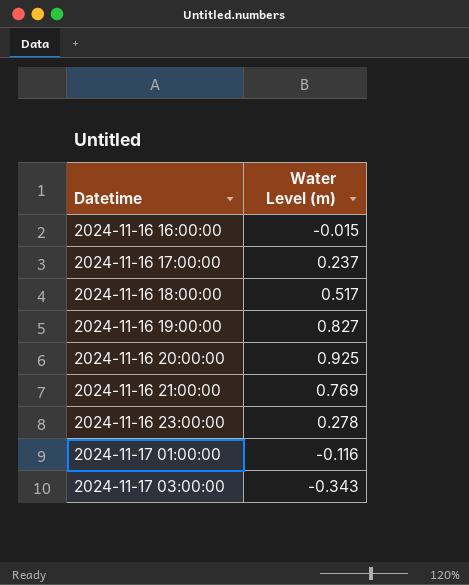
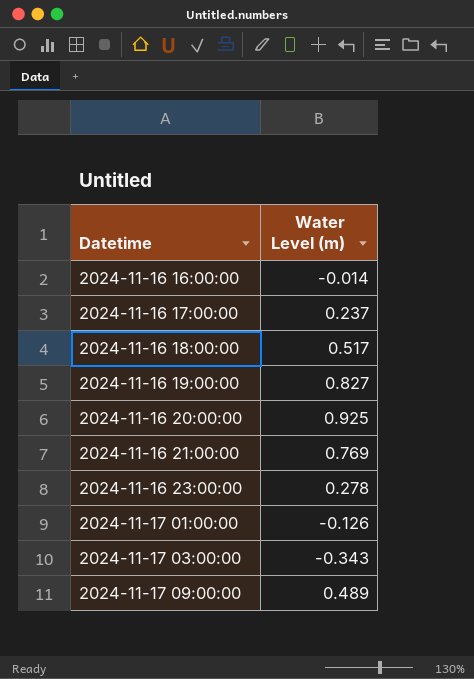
2024-11-16 16:00:00 | Water Level (m): -0.015 -> -0.014
2024-11-17 01:00:00 | Water Level (m): -0.116 -> -0.126
row 2024-11-17 09:00:00: none -> 0.489

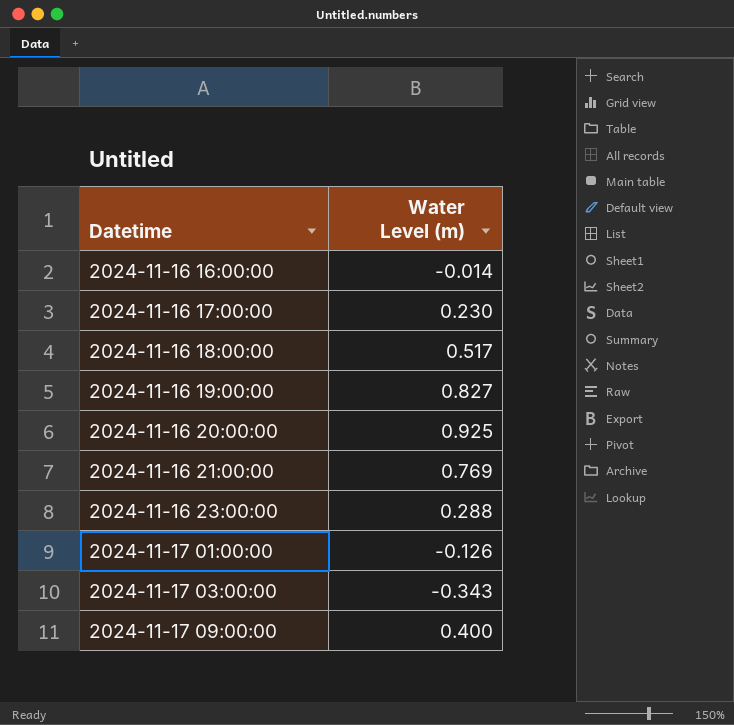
2024-11-16 17:00:00 | Water Level (m): 0.237 -> 0.230
2024-11-16 23:00:00 | Water Level (m): 0.278 -> 0.288
2024-11-17 09:00:00 | Water Level (m): 0.489 -> 0.400

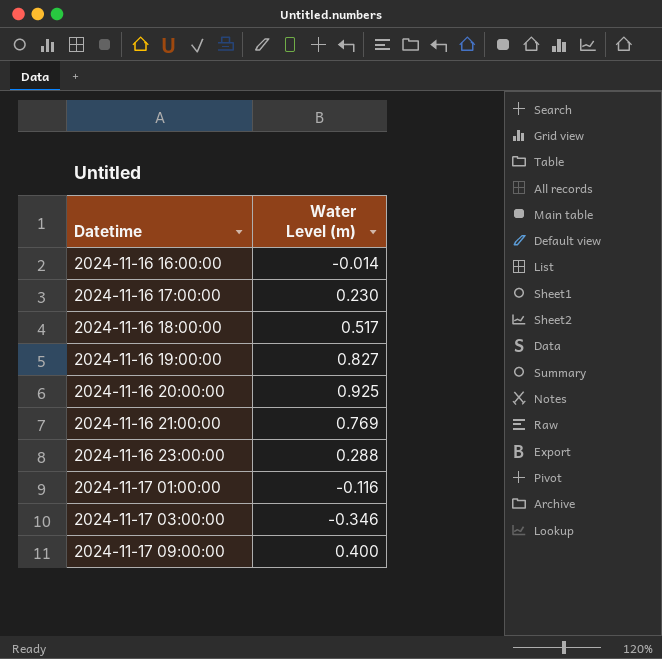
2024-11-17 01:00:00 | Water Level (m): -0.126 -> -0.116
2024-11-17 03:00:00 | Water Level (m): -0.343 -> -0.346

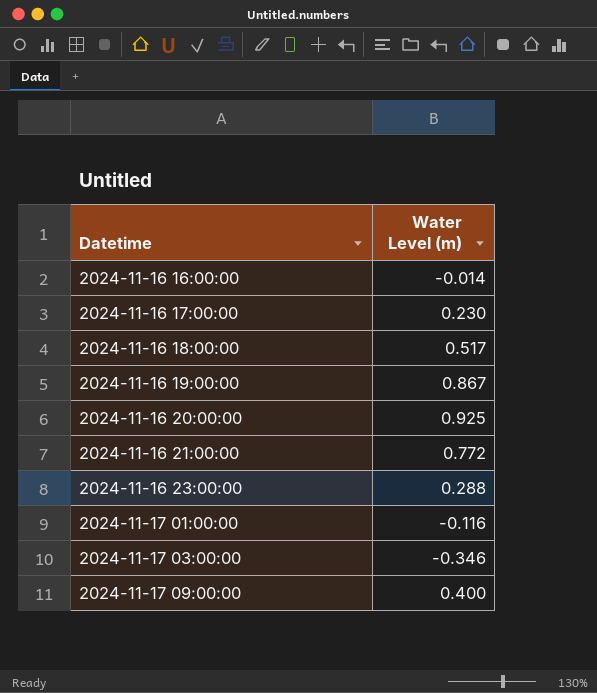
2024-11-16 19:00:00 | Water Level (m): 0.827 -> 0.867
2024-11-16 21:00:00 | Water Level (m): 0.769 -> 0.772

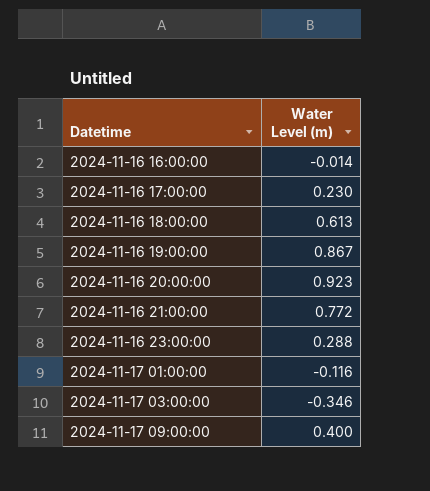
2024-11-16 18:00:00 | Water Level (m): 0.517 -> 0.613
2024-11-16 20:00:00 | Water Level (m): 0.925 -> 0.923

